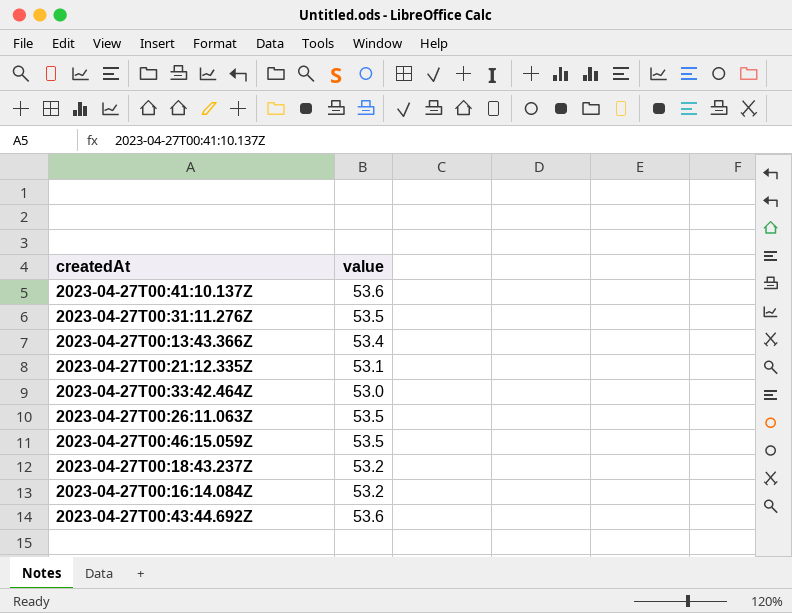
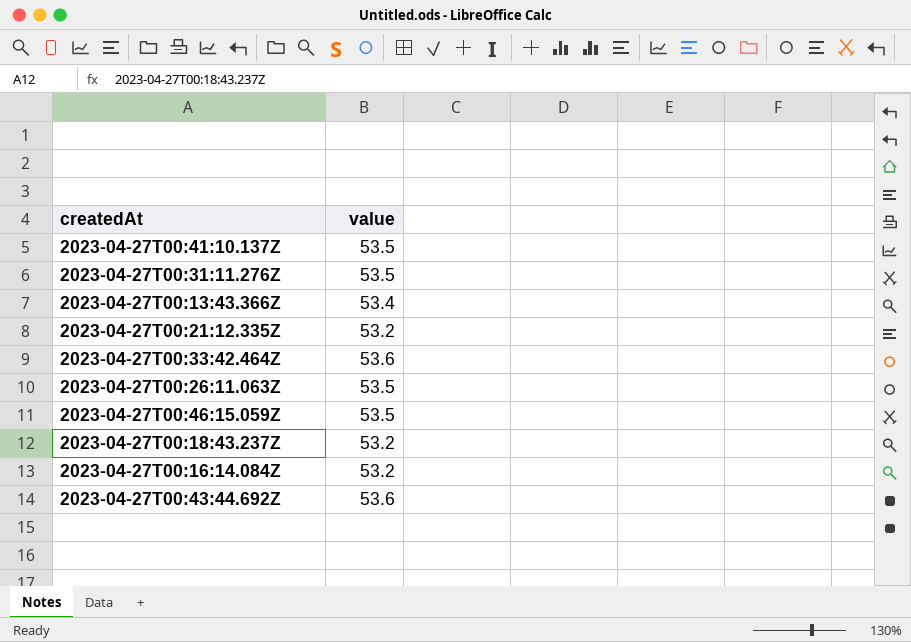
2023-04-27T00:41:10.137Z | value: 53.6 -> 53.5
2023-04-27T00:21:12.335Z | value: 53.1 -> 53.2
2023-04-27T00:33:42.464Z | value: 53.0 -> 53.6

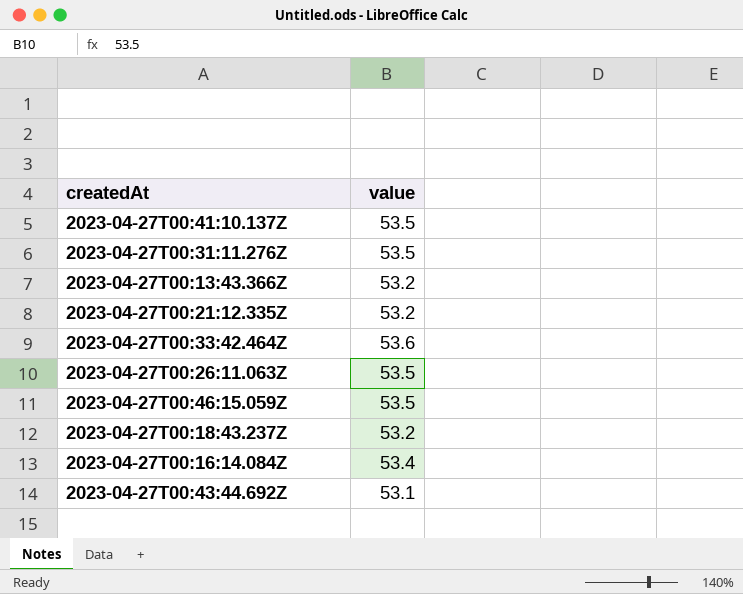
2023-04-27T00:13:43.366Z | value: 53.4 -> 53.2
2023-04-27T00:16:14.084Z | value: 53.2 -> 53.4
2023-04-27T00:43:44.692Z | value: 53.6 -> 53.1

